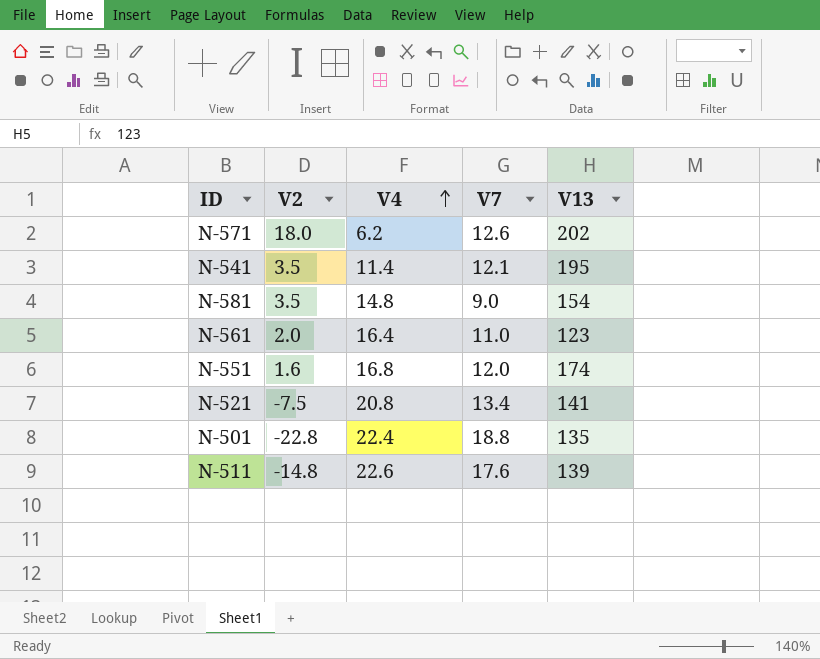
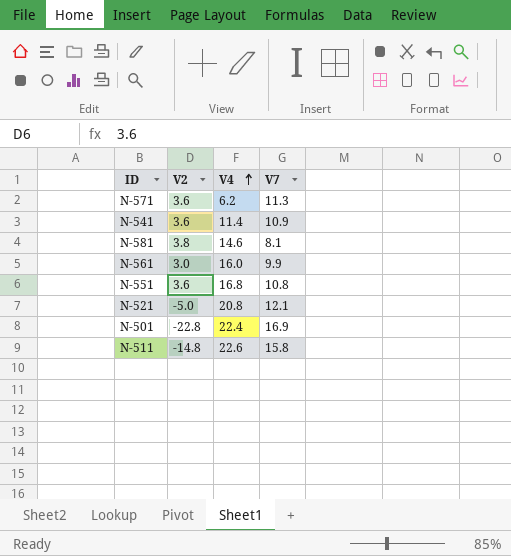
column V13 | position: 5 -> none
N-571 | V2: 18.0 -> 3.6
N-571 | V7: 12.6 -> 11.3
N-541 | V2: 3.5 -> 3.6
N-541 | V7: 12.1 -> 10.9
N-581 | V2: 3.5 -> 3.8
N-581 | V4: 14.8 -> 14.6
N-581 | V7: 9.0 -> 8.1
N-561 | V2: 2.0 -> 3.0
N-561 | V4: 16.4 -> 16.0
N-561 | V7: 11.0 -> 9.9
N-551 | V2: 1.6 -> 3.6
N-551 | V7: 12.0 -> 10.8
N-521 | V2: -7.5 -> -5.0
N-521 | V7: 13.4 -> 12.1
N-501 | V7: 18.8 -> 16.9
N-511 | V7: 17.6 -> 15.8

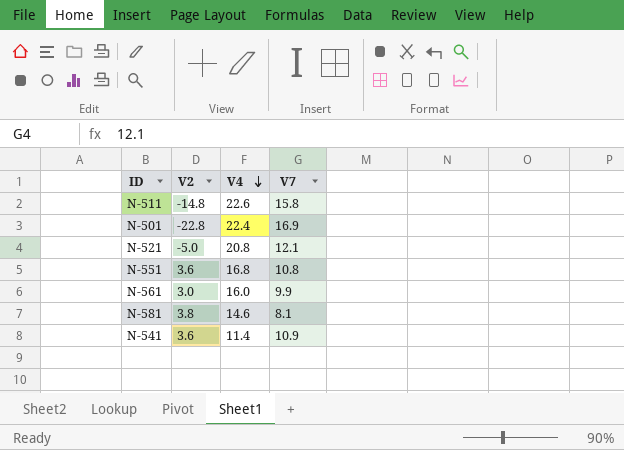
row order: V4 ascending -> V4 descending
row N-571: 3.6 | 6.2 | 11.3 -> none

